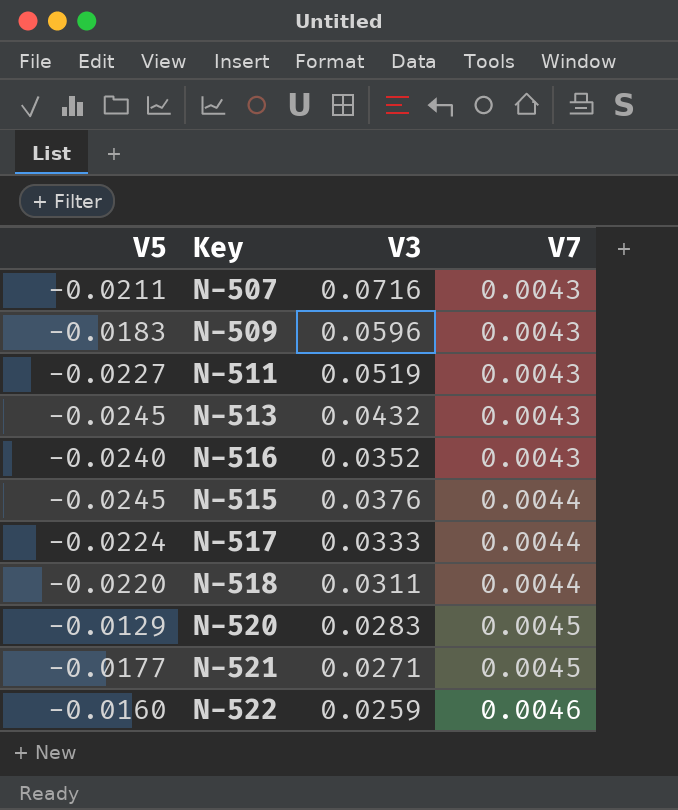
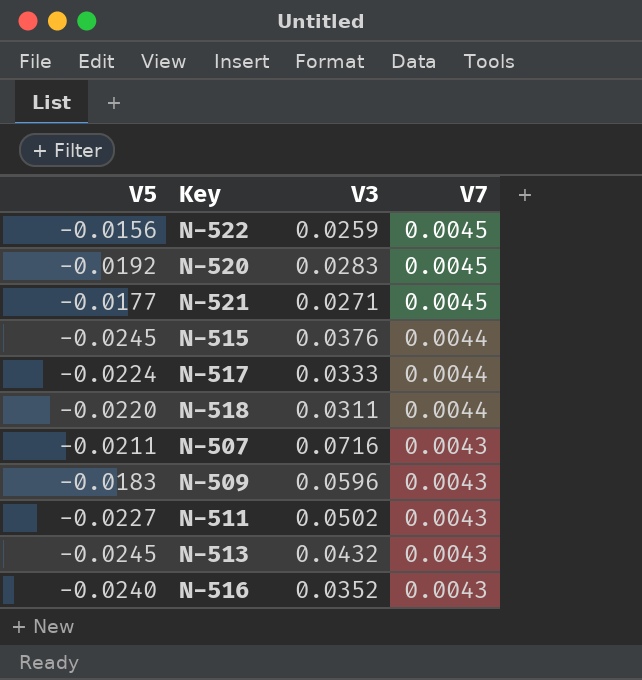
row order: V7 ascending -> V7 descending
N-522 | V5: -0.0160 -> -0.0156
N-522 | V7: 0.0046 -> 0.0045
N-520 | V5: -0.0129 -> -0.0192
N-511 | V3: 0.0519 -> 0.0502

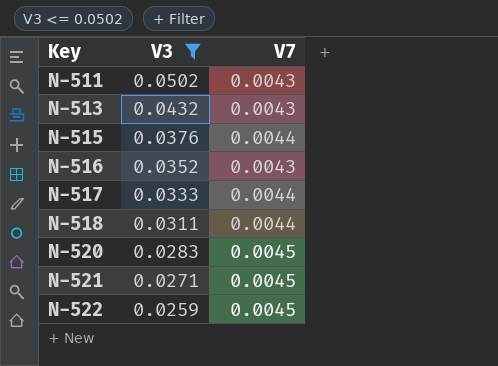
filter: none -> V3 <= 0.0502
row order: V7 descending -> Key ascending
column V5 | position: 1 -> none

